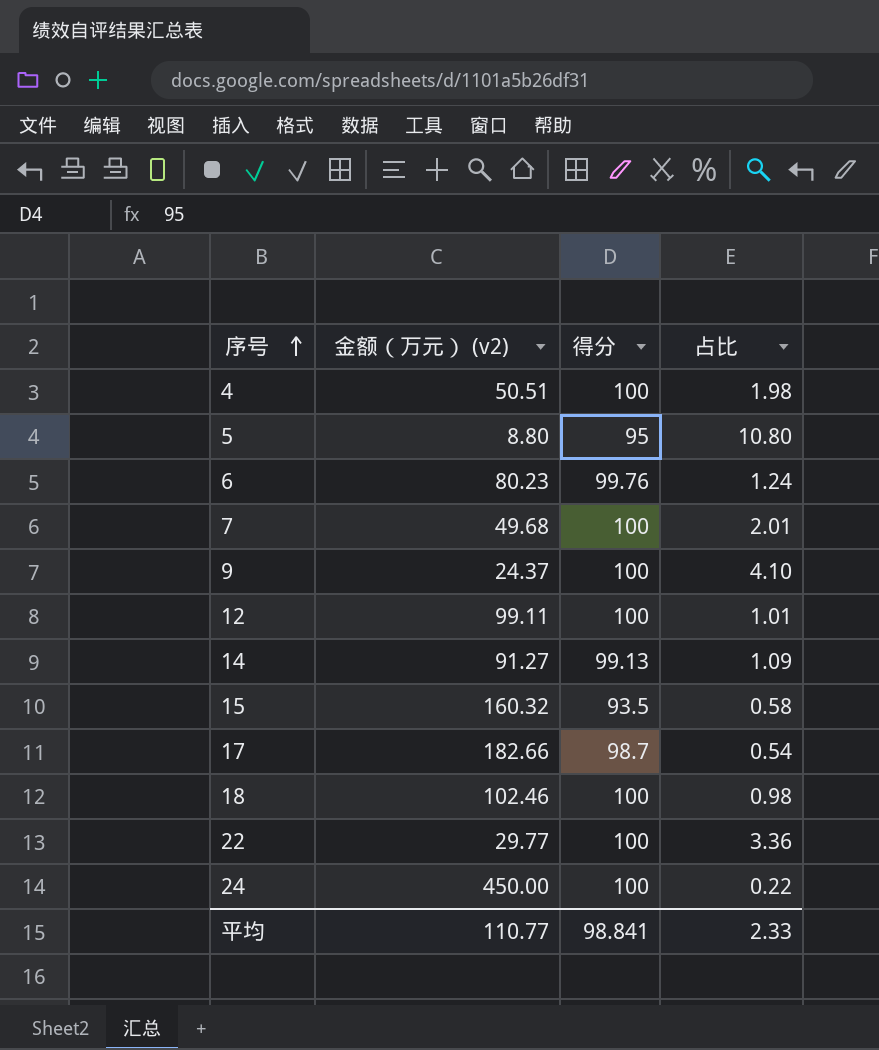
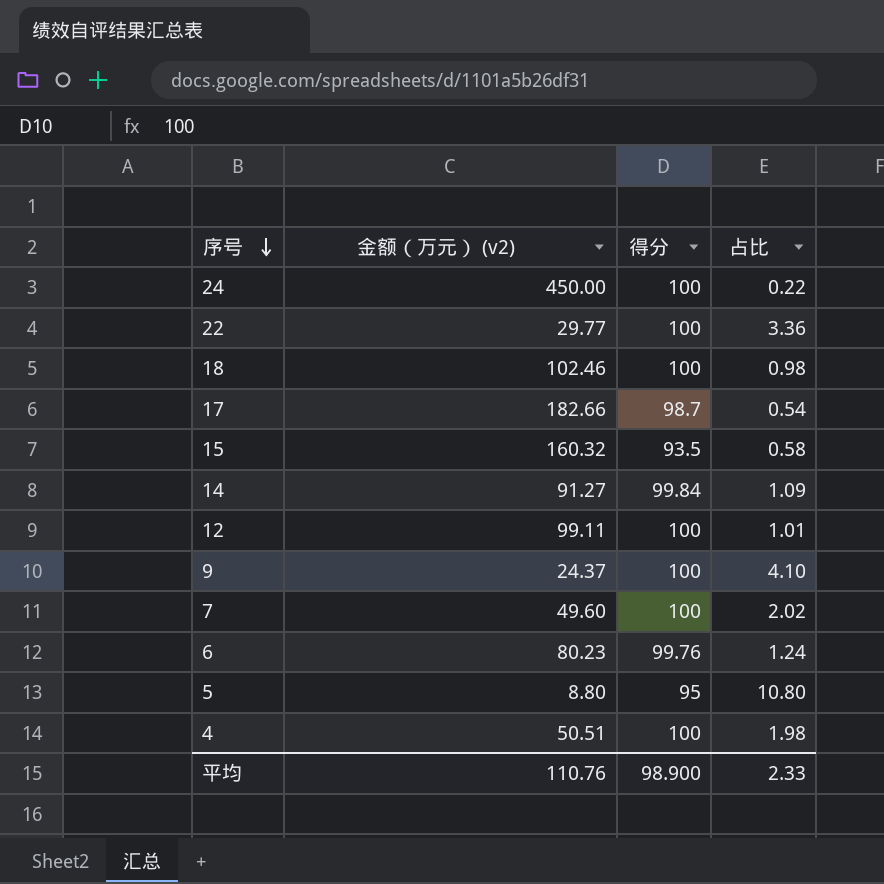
row order: 序号 ascending -> 序号 descending
14 | 得分: 99.13 -> 99.84
7 | 金额（万元） (v2): 49.68 -> 49.60
7 | 占比: 2.01 -> 2.02
平均 | 金额（万元） (v2): 110.77 -> 110.76
平均 | 得分: 98.841 -> 98.900

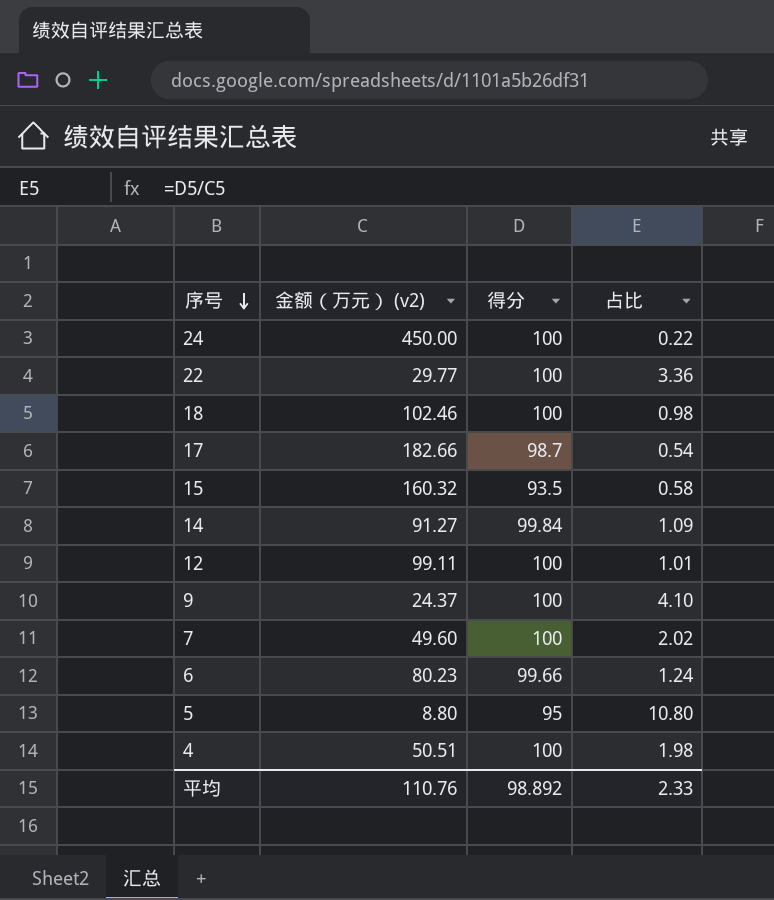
6 | 得分: 99.76 -> 99.66
平均 | 得分: 98.900 -> 98.892

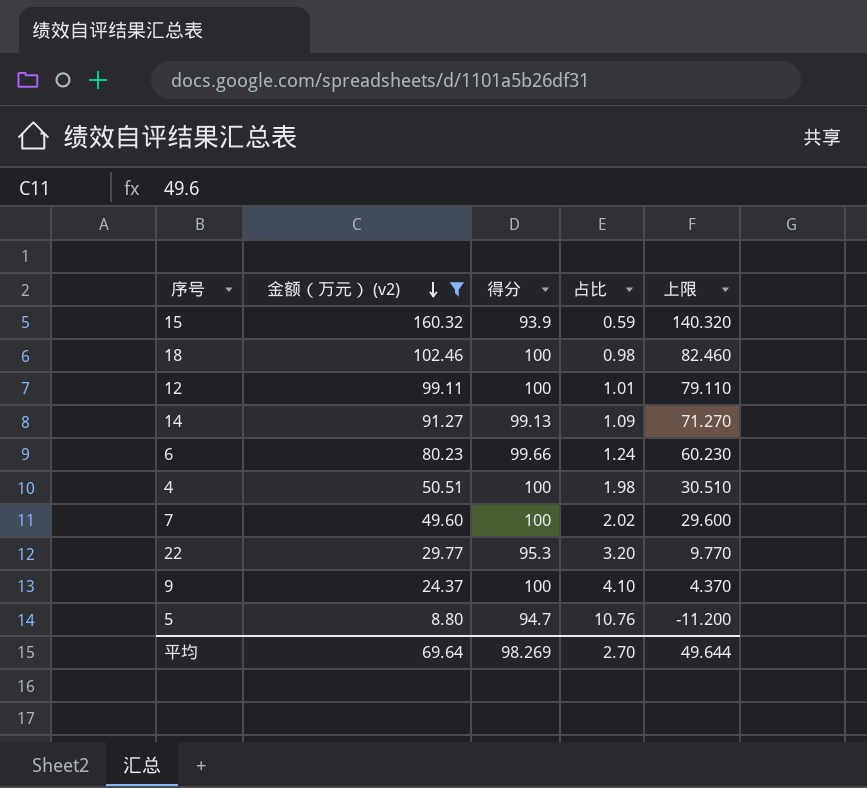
filter: none -> 金额（万元） (v2) <= 160.32
row order: 序号 descending -> 金额（万元） (v2) descending
column 上限 | formula: none -> [金额（万元） (v2)] - 20
15 | 得分: 93.5 -> 93.9
15 | 占比: 0.58 -> 0.59
14 | 得分: 99.84 -> 99.13
22 | 得分: 100 -> 95.3
22 | 占比: 3.36 -> 3.20
5 | 得分: 95 -> 94.7
5 | 占比: 10.80 -> 10.76
平均 | 金额（万元） (v2): 110.76 -> 69.64
平均 | 得分: 98.892 -> 98.269
平均 | 占比: 2.33 -> 2.70

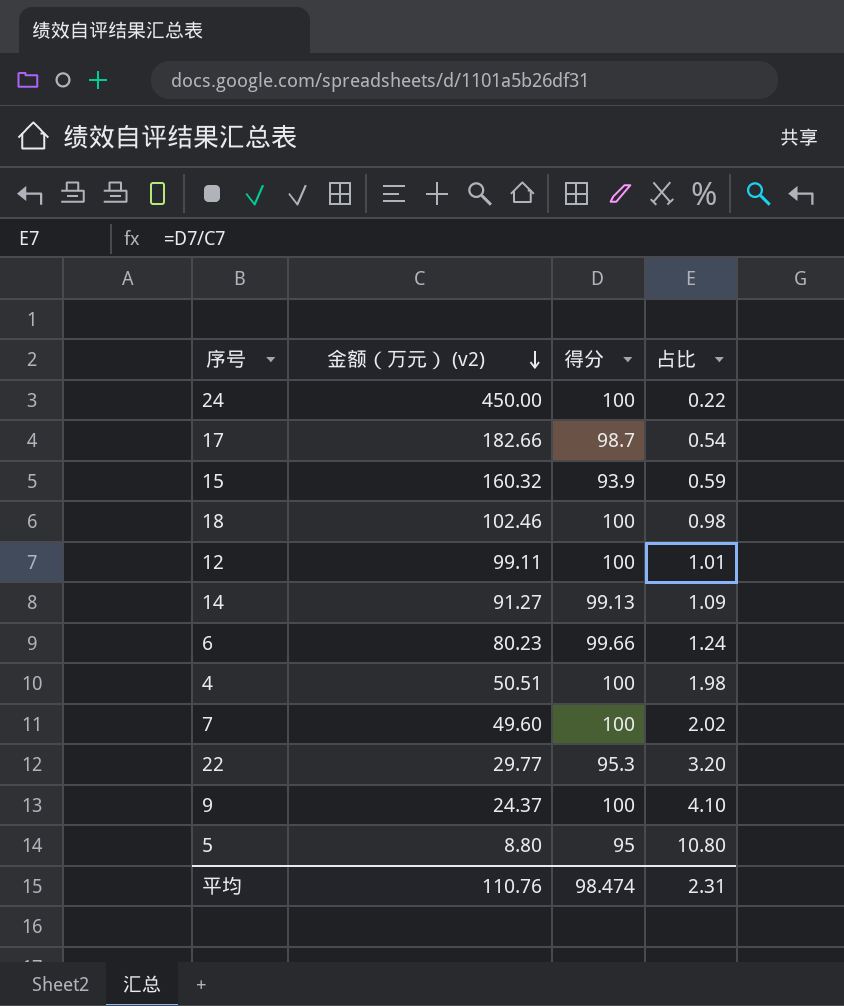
filter: 金额（万元） (v2) <= 160.32 -> none
column 上限 | formula: [金额（万元） (v2)] - 20 -> none
5 | 得分: 94.7 -> 95
5 | 占比: 10.76 -> 10.80
平均 | 金额（万元） (v2): 69.64 -> 110.76
平均 | 得分: 98.269 -> 98.474
平均 | 占比: 2.70 -> 2.31

